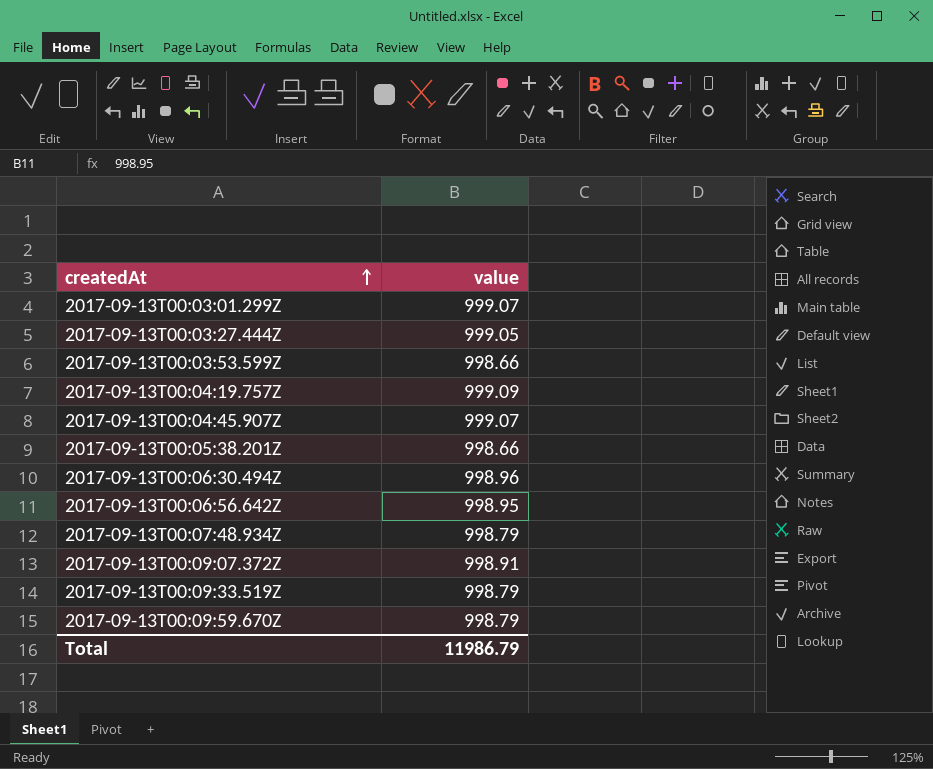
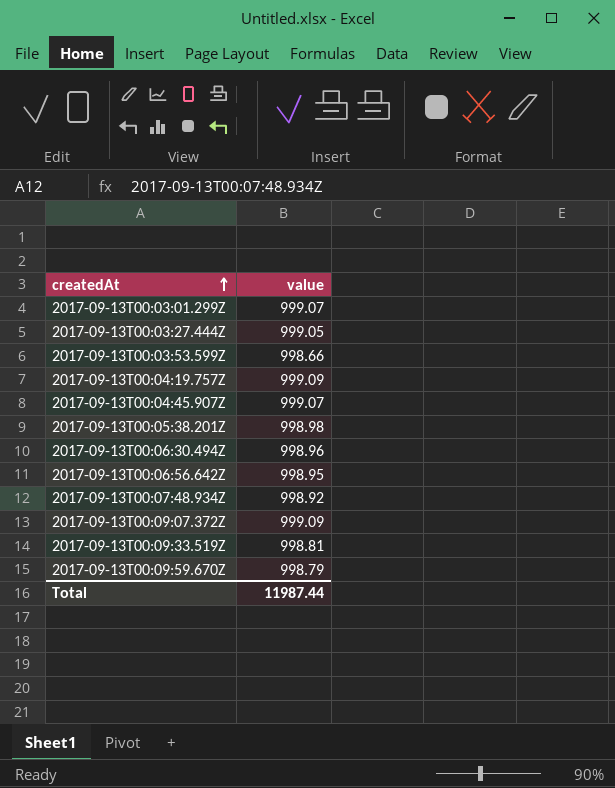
2017-09-13T00:05:38.201Z | value: 998.66 -> 998.98
2017-09-13T00:07:48.934Z | value: 998.79 -> 998.92
2017-09-13T00:09:07.372Z | value: 998.91 -> 999.09
2017-09-13T00:09:33.519Z | value: 998.79 -> 998.81
Total | value: 11986.79 -> 11987.44

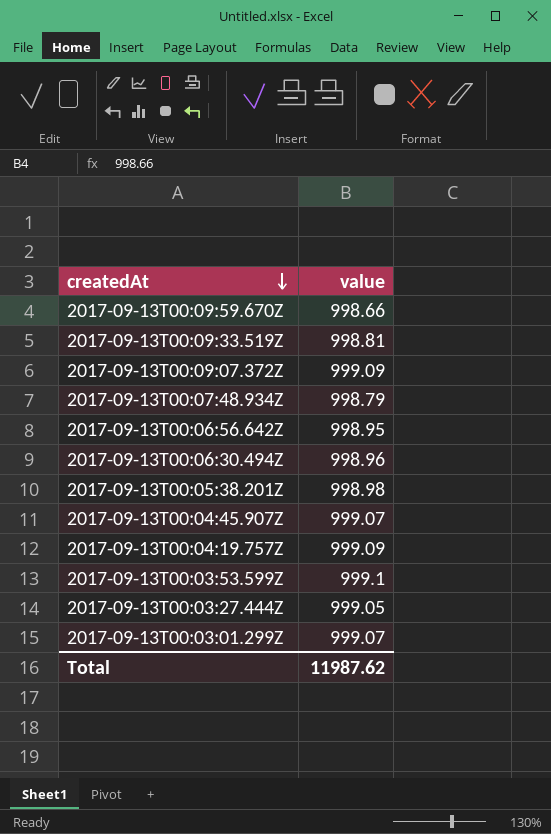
row order: createdAt ascending -> createdAt descending
2017-09-13T00:09:59.670Z | value: 998.79 -> 998.66
2017-09-13T00:07:48.934Z | value: 998.92 -> 998.79
2017-09-13T00:03:53.599Z | value: 998.66 -> 999.1
Total | value: 11987.44 -> 11987.62

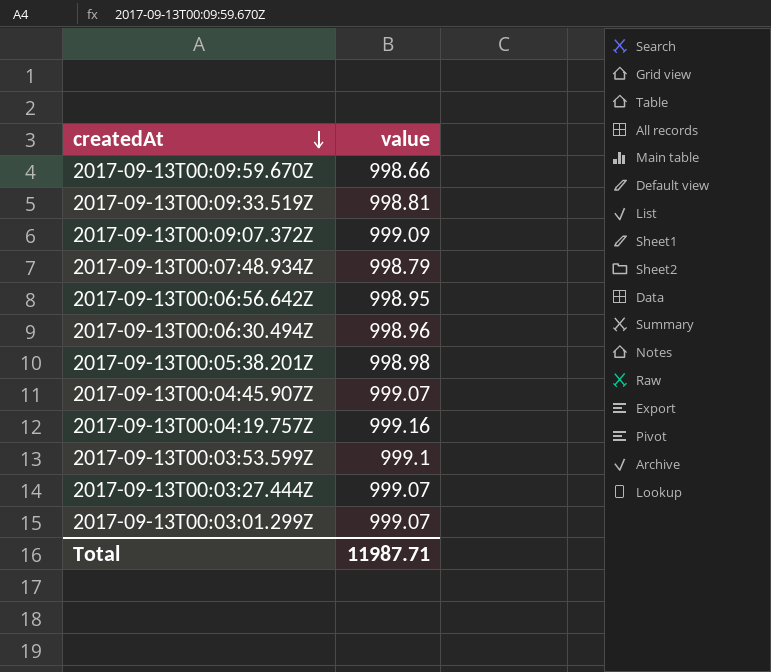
2017-09-13T00:04:19.757Z | value: 999.09 -> 999.16
2017-09-13T00:03:27.444Z | value: 999.05 -> 999.07
Total | value: 11987.62 -> 11987.71

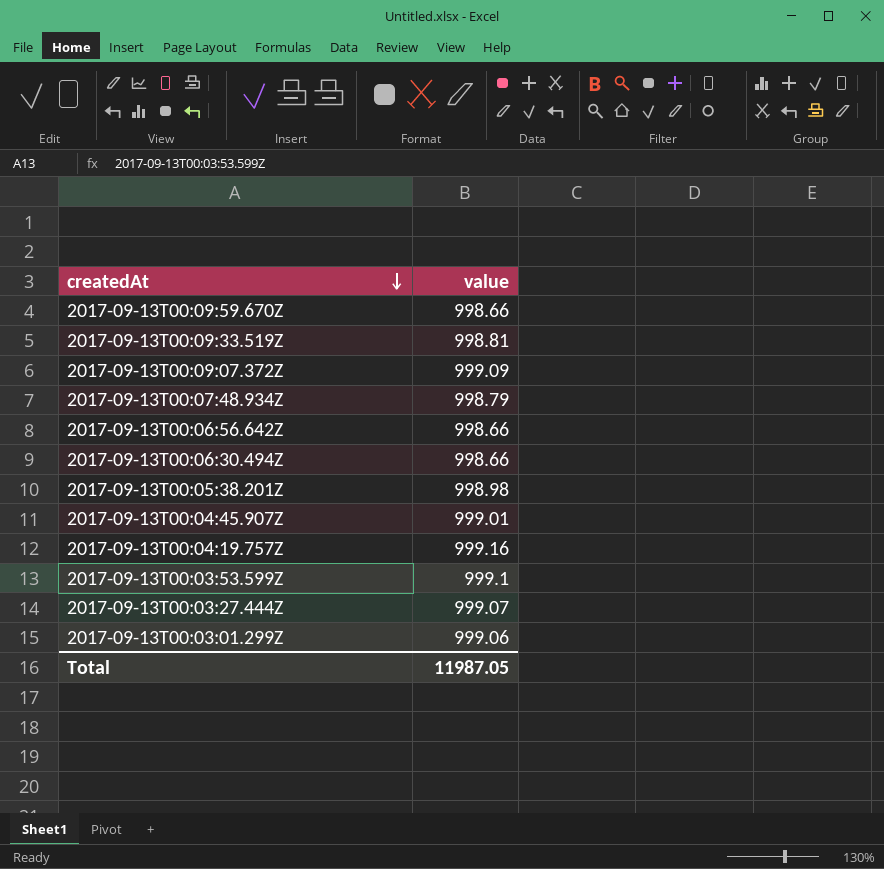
2017-09-13T00:06:56.642Z | value: 998.95 -> 998.66
2017-09-13T00:06:30.494Z | value: 998.96 -> 998.66
2017-09-13T00:04:45.907Z | value: 999.07 -> 999.01
2017-09-13T00:03:01.299Z | value: 999.07 -> 999.06
Total | value: 11987.71 -> 11987.05

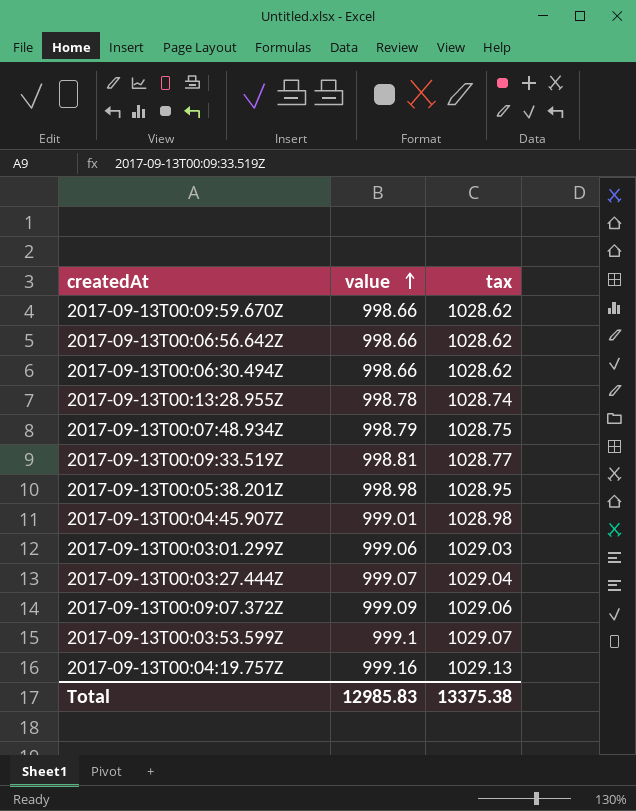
row order: createdAt descending -> value ascending
column tax | formula: none -> [value] * 1.03
row 2017-09-13T00:13:28.955Z: none -> 998.78 | 1028.74
Total | value: 11987.05 -> 12985.83

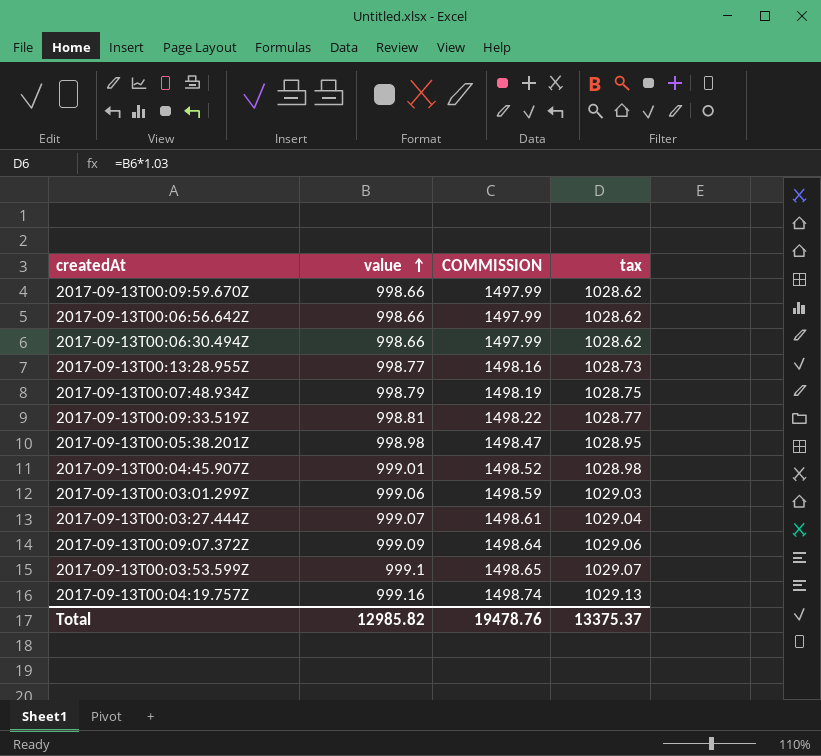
column COMMISSION | formula: none -> [value] * 1.5
2017-09-13T00:13:28.955Z | value: 998.78 -> 998.77
2017-09-13T00:13:28.955Z | tax: 1028.74 -> 1028.73
Total | value: 12985.83 -> 12985.82
Total | tax: 13375.38 -> 13375.37

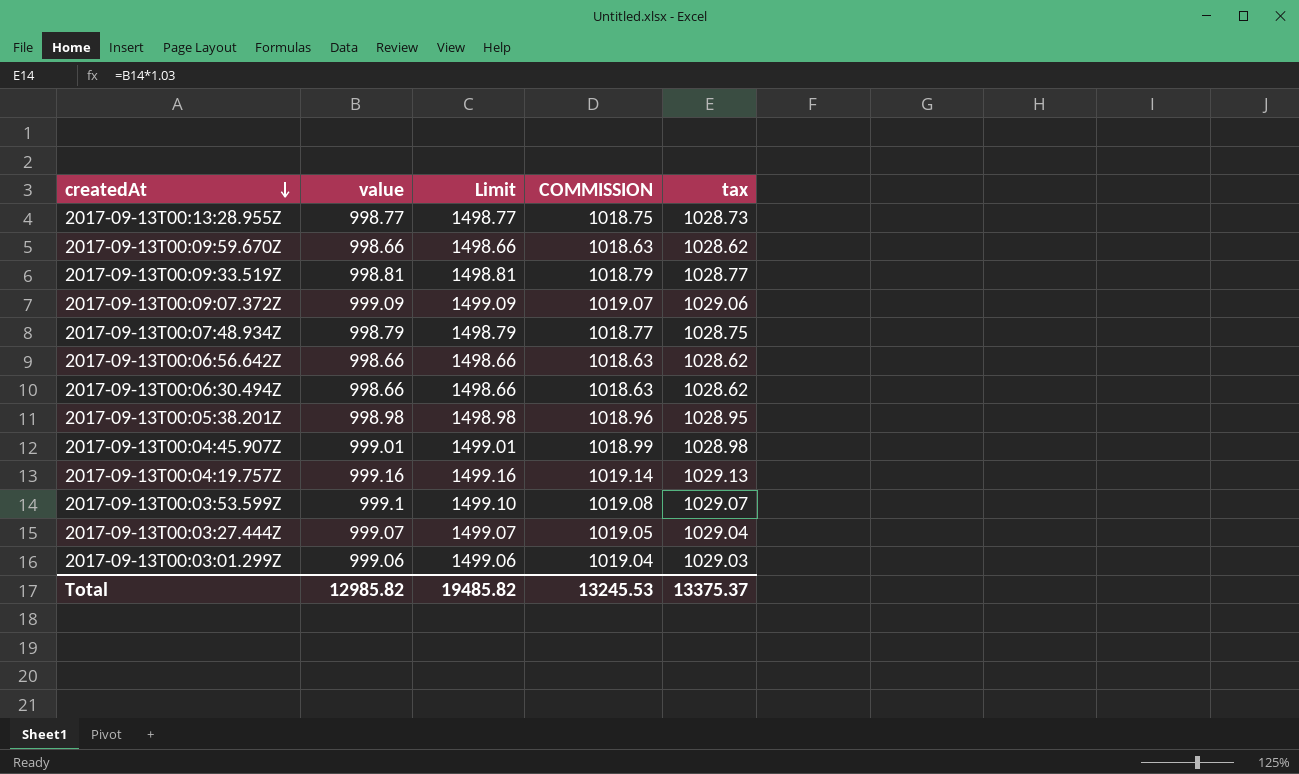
row order: value ascending -> createdAt descending
column Limit | formula: none -> [value] + 500
column COMMISSION | formula: [value] * 1.5 -> [value] * 1.02
Total | COMMISSION: 19478.76 -> 13245.53

